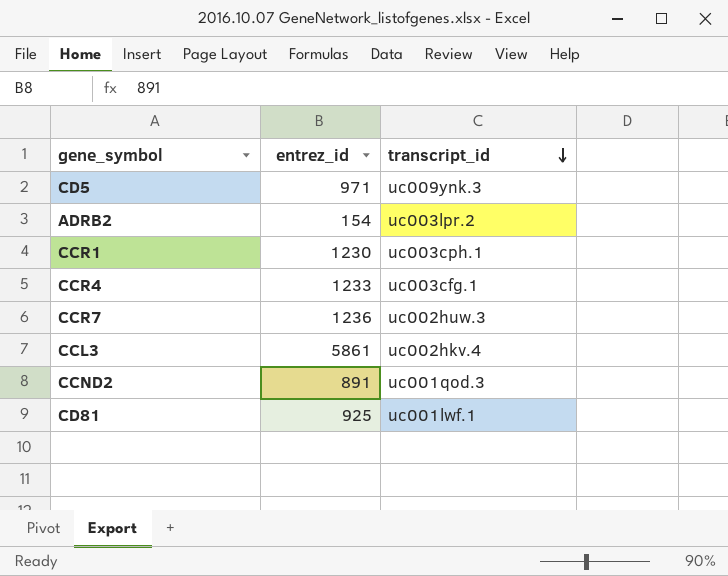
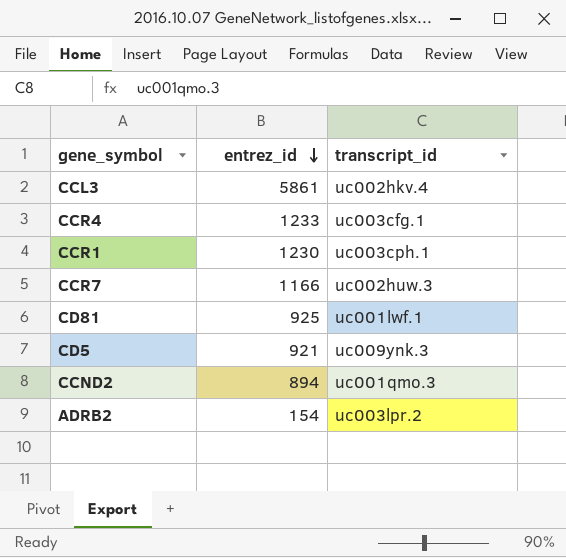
row order: transcript_id descending -> entrez_id descending
CCR7 | entrez_id: 1236 -> 1166
CD5 | entrez_id: 971 -> 921
CCND2 | entrez_id: 891 -> 894
CCND2 | transcript_id: uc001qod.3 -> uc001qmo.3

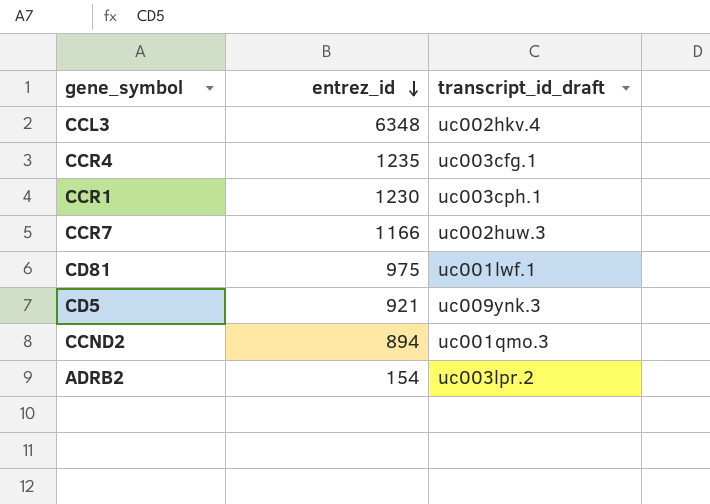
column name: transcript_id -> transcript_id_draft
CCL3 | entrez_id: 5861 -> 6348
CCR4 | entrez_id: 1233 -> 1235
CD81 | entrez_id: 925 -> 975

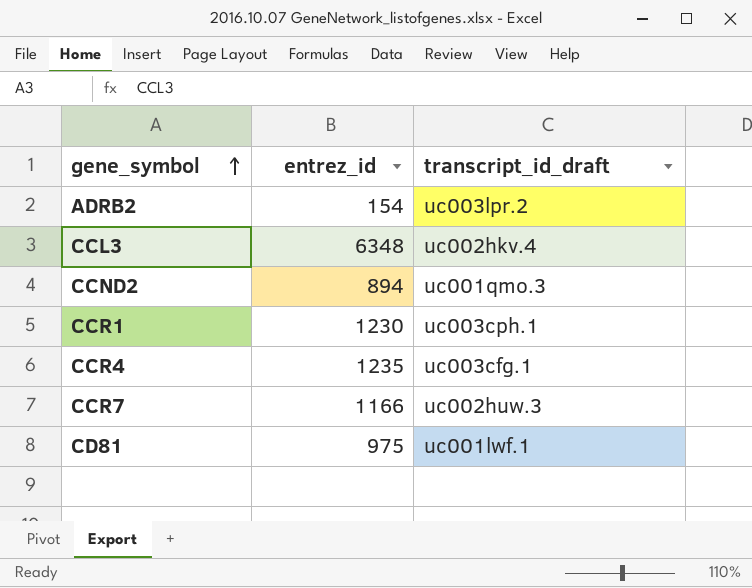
row order: entrez_id descending -> gene_symbol ascending
row CD5: 921 | uc009ynk.3 -> none

